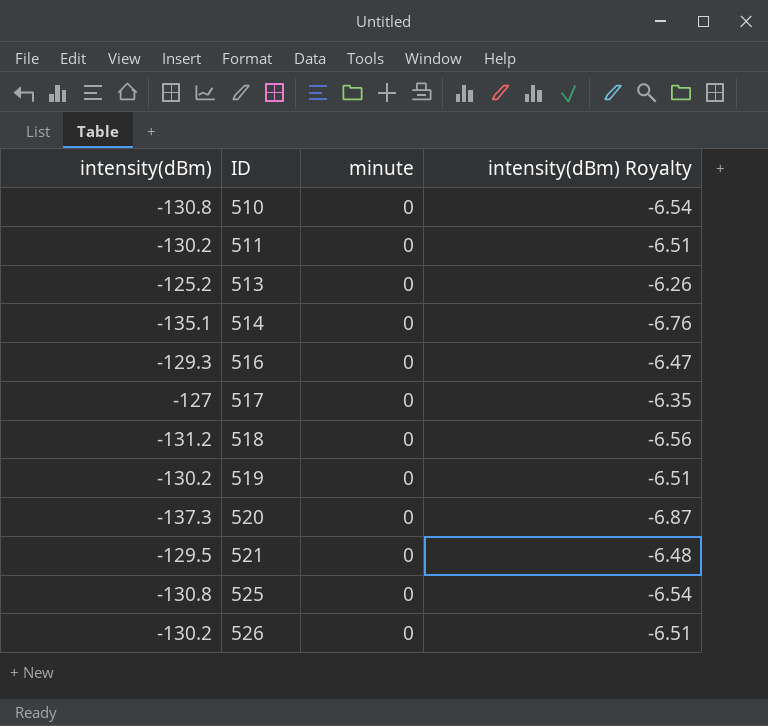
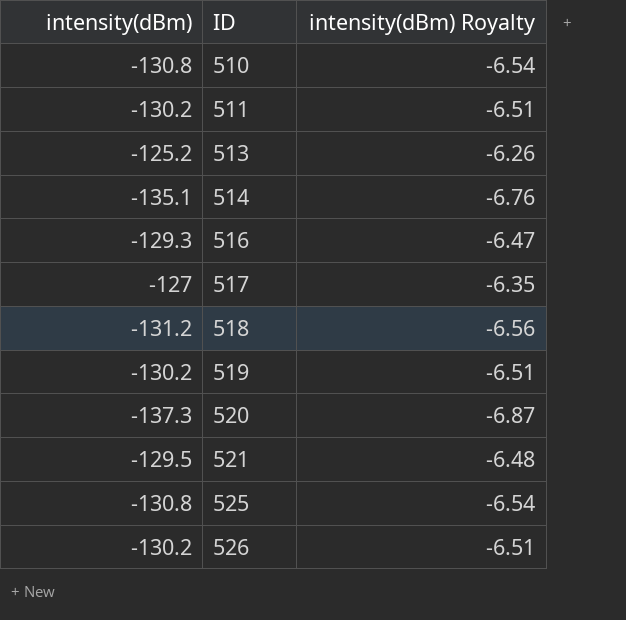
column minute | position: 3 -> none

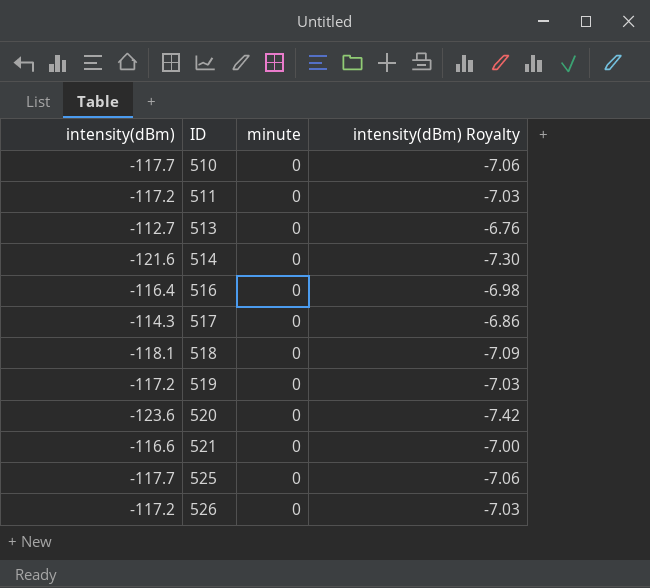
column minute | position: none -> 3
column intensity(dBm) Royalty | formula: [intensity(dBm)] * 0.05 -> [intensity(dBm)] * 0.06
510 | intensity(dBm): -130.8 -> -117.7
511 | intensity(dBm): -130.2 -> -117.2
513 | intensity(dBm): -125.2 -> -112.7
514 | intensity(dBm): -135.1 -> -121.6
516 | intensity(dBm): -129.3 -> -116.4
517 | intensity(dBm): -127 -> -114.3
518 | intensity(dBm): -131.2 -> -118.1
519 | intensity(dBm): -130.2 -> -117.2
520 | intensity(dBm): -137.3 -> -123.6
521 | intensity(dBm): -129.5 -> -116.6
525 | intensity(dBm): -130.8 -> -117.7
526 | intensity(dBm): -130.2 -> -117.2

